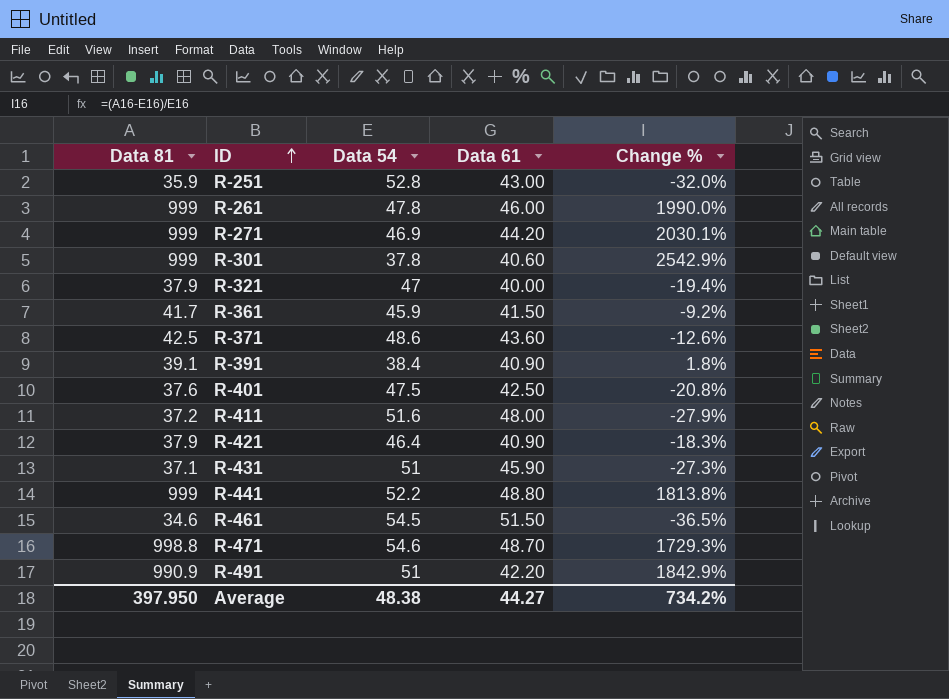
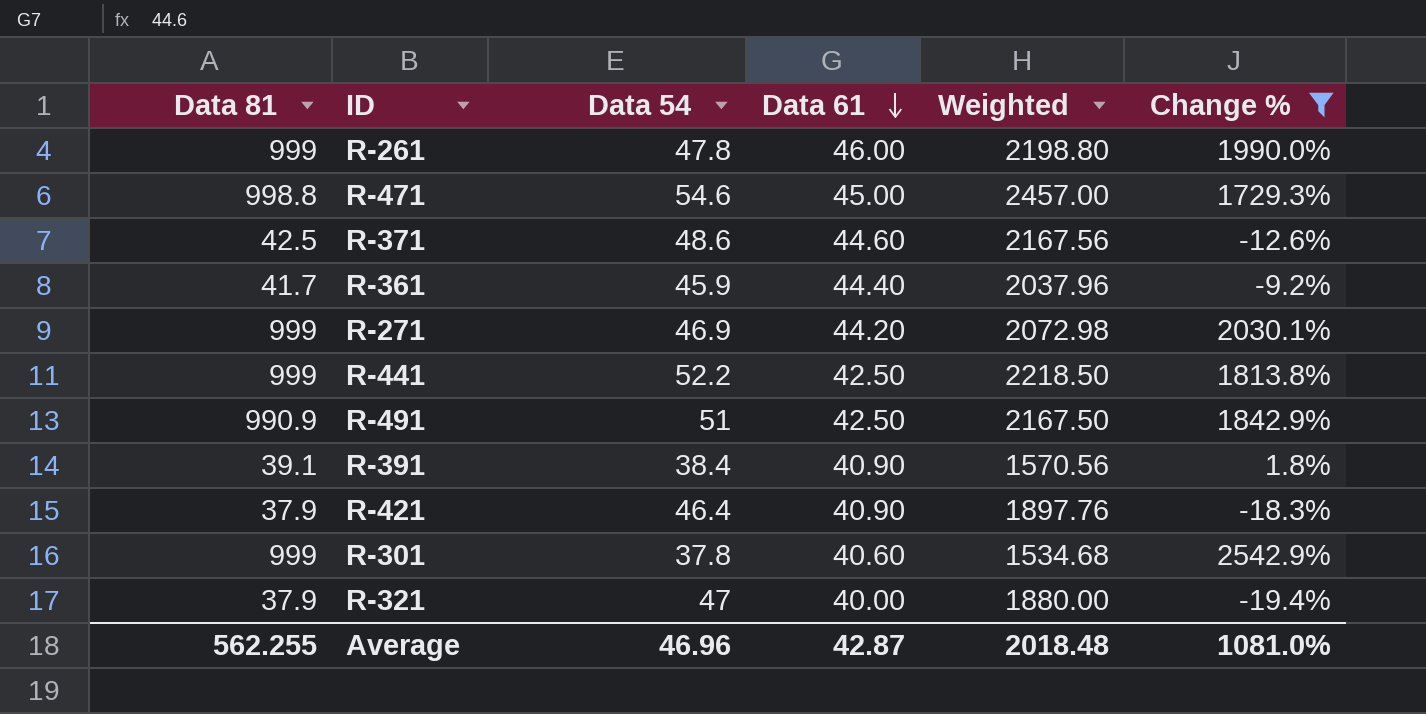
filter: none -> Change % >= -19.4%
row order: ID ascending -> Data 61 descending
column Weighted | formula: none -> [Data 54] * [Data 61]
R-471 | Data 61: 48.70 -> 45.00
R-371 | Data 61: 43.60 -> 44.60
R-361 | Data 61: 41.50 -> 44.40
R-441 | Data 61: 48.80 -> 42.50
R-491 | Data 61: 42.20 -> 42.50
Average | Data 81: 397.950 -> 562.255
Average | Data 54: 48.38 -> 46.96
Average | Data 61: 44.27 -> 42.87
Average | Change %: 734.2% -> 1081.0%

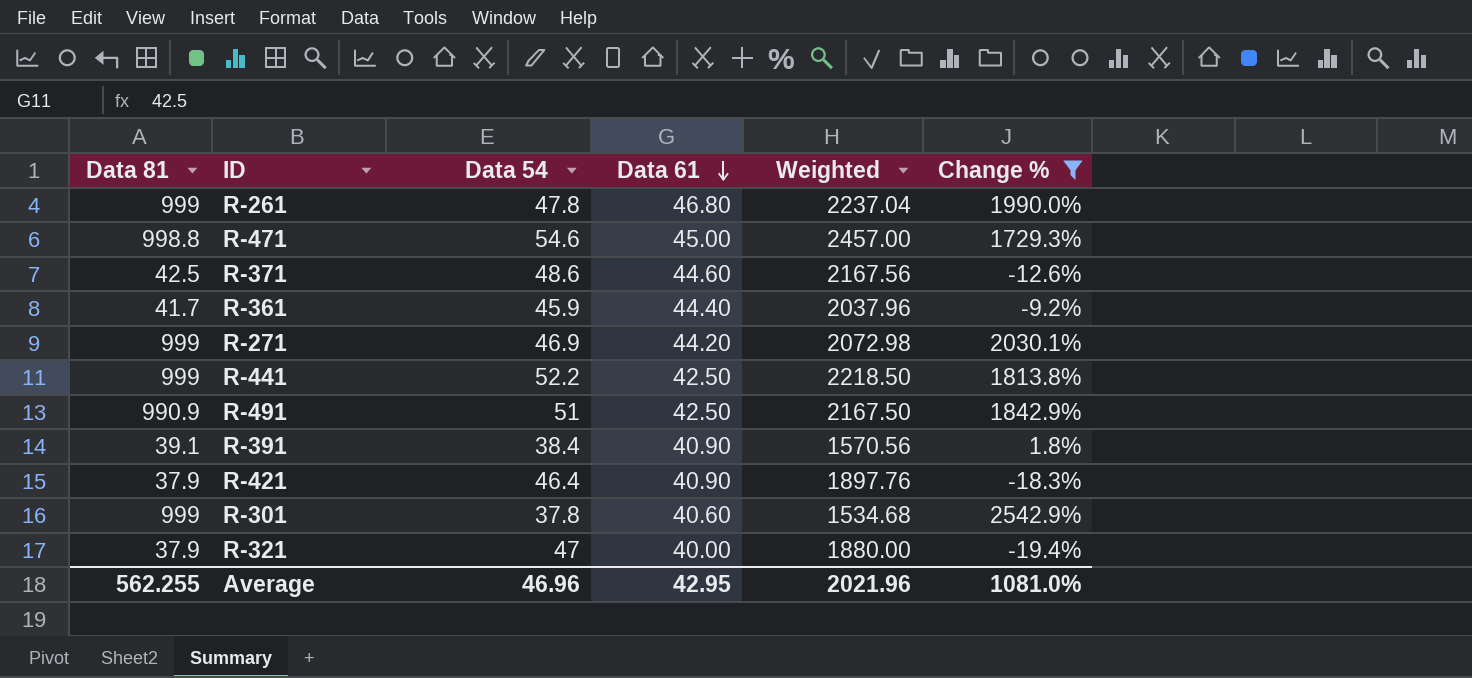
R-261 | Data 61: 46.00 -> 46.80
R-261 | Weighted: 2198.80 -> 2237.04
Average | Data 61: 42.87 -> 42.95
Average | Weighted: 2018.48 -> 2021.96

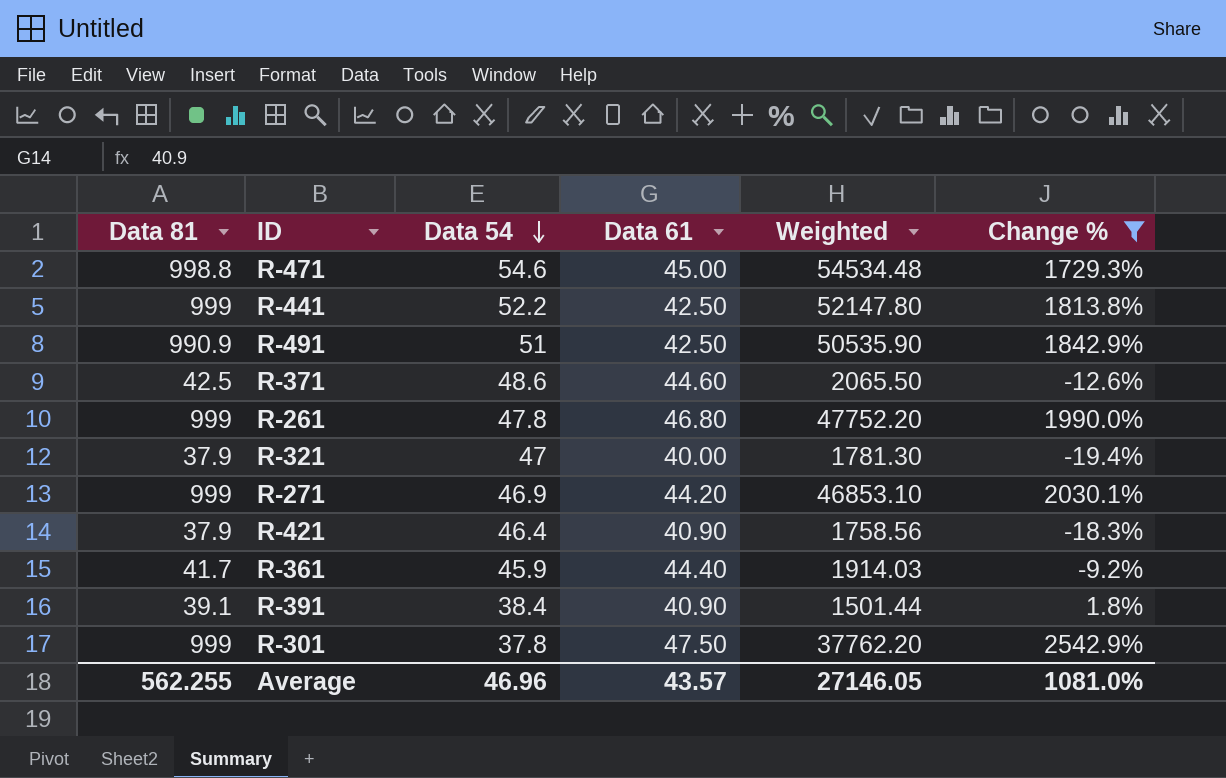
row order: Data 61 descending -> Data 54 descending
column Weighted | formula: [Data 54] * [Data 61] -> [Data 81] * [Data 54]
R-301 | Data 61: 40.60 -> 47.50
Average | Data 61: 42.95 -> 43.57
Average | Weighted: 2021.96 -> 27146.05

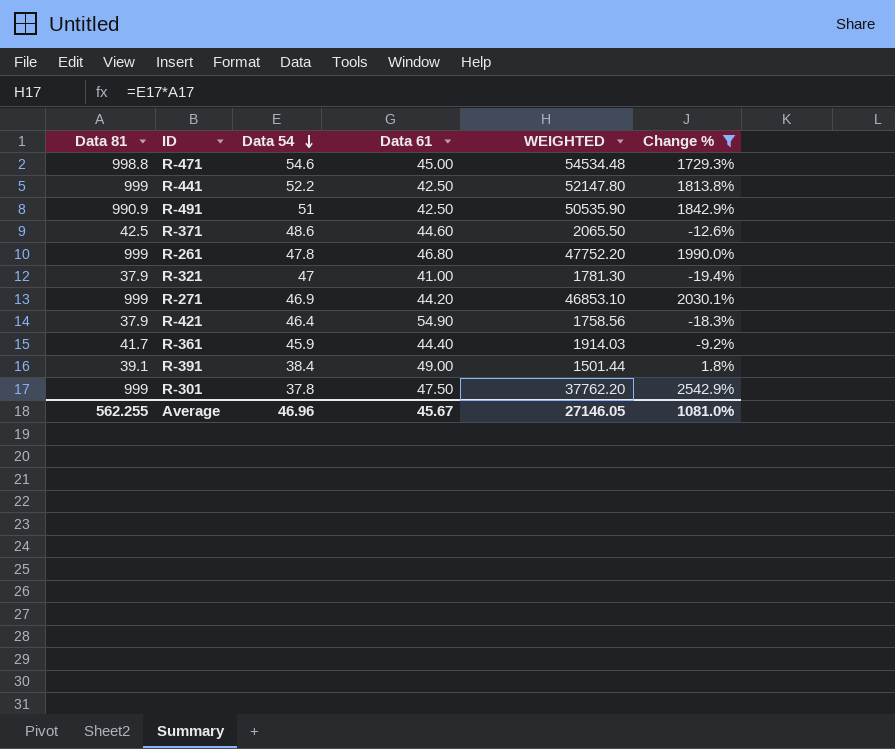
column name: Weighted -> WEIGHTED
R-321 | Data 61: 40.00 -> 41.00
R-421 | Data 61: 40.90 -> 54.90
R-391 | Data 61: 40.90 -> 49.00
Average | Data 61: 43.57 -> 45.67

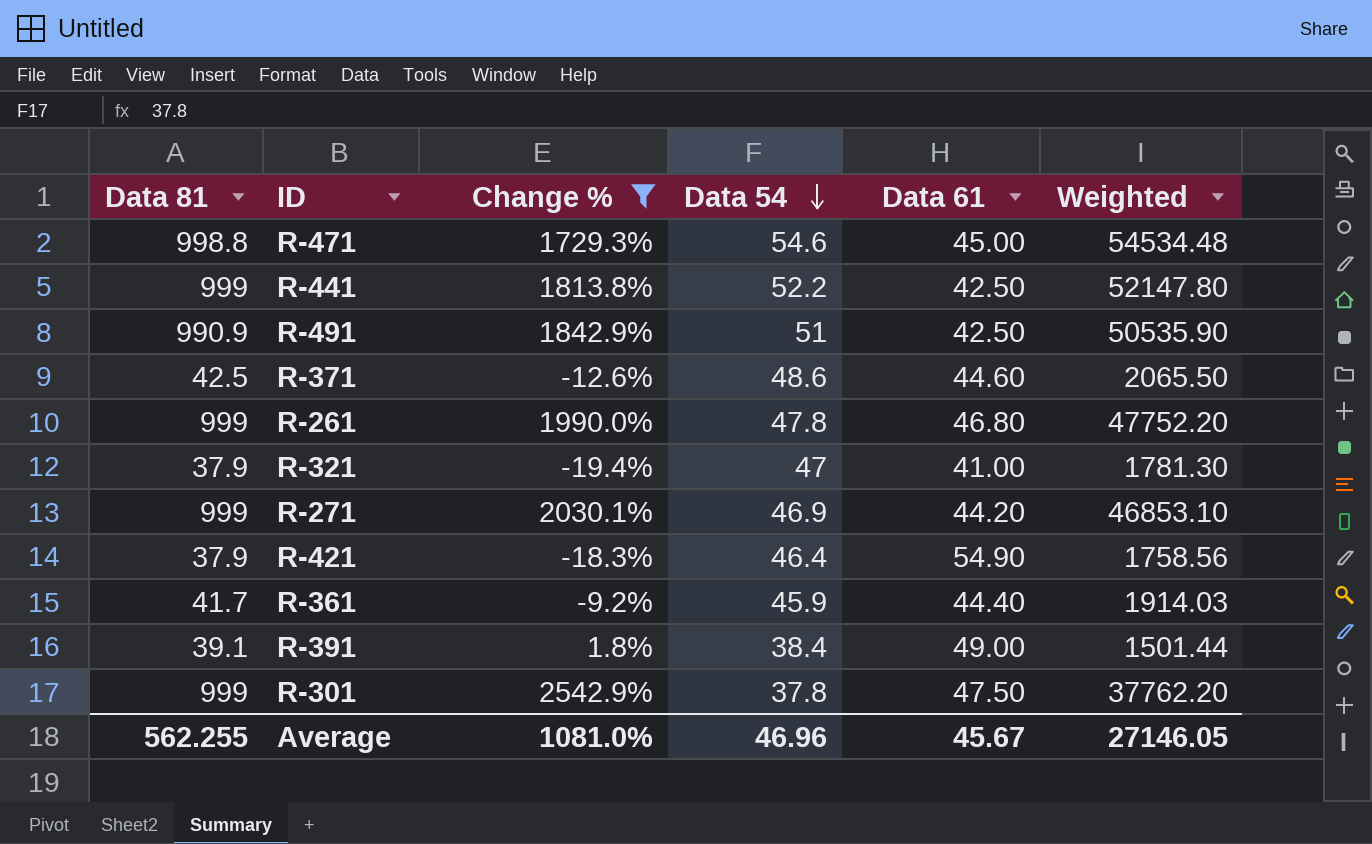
column Change % | position: 6 -> 3
column name: WEIGHTED -> Weighted

